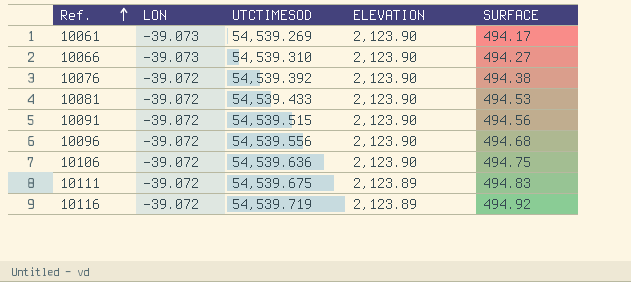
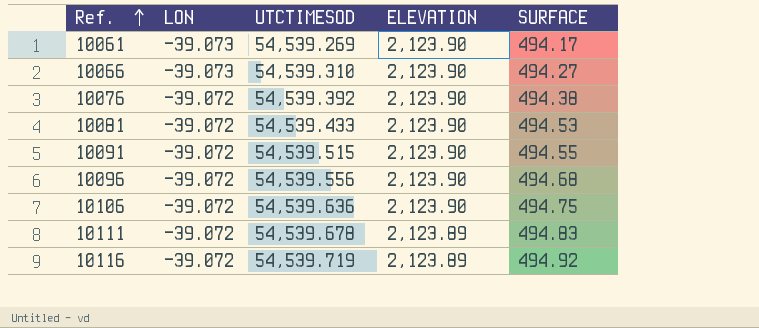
10091 | SURFACE: 494.56 -> 494.55
10111 | UTCTIMESOD: 54,539.675 -> 54,539.678

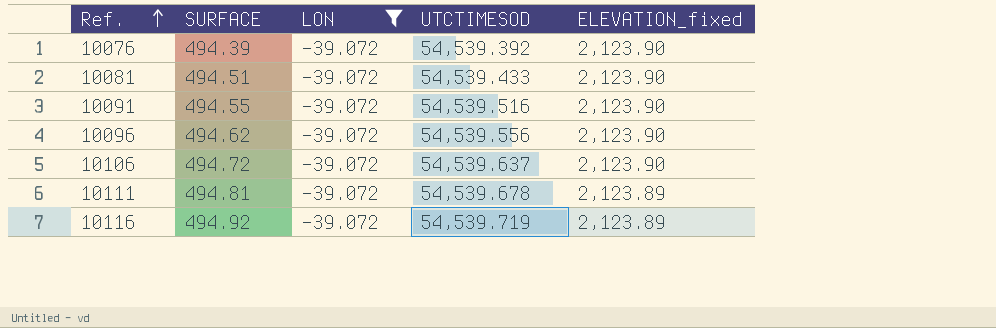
filter: none -> LON = -39.072
column SURFACE | position: 5 -> 2
column name: ELEVATION -> ELEVATION_fixed
10076 | SURFACE: 494.38 -> 494.39
10081 | SURFACE: 494.53 -> 494.51
10091 | UTCTIMESOD: 54,539.515 -> 54,539.516
10096 | SURFACE: 494.68 -> 494.62
10106 | SURFACE: 494.75 -> 494.72
10106 | UTCTIMESOD: 54,539.636 -> 54,539.637
10111 | SURFACE: 494.83 -> 494.81

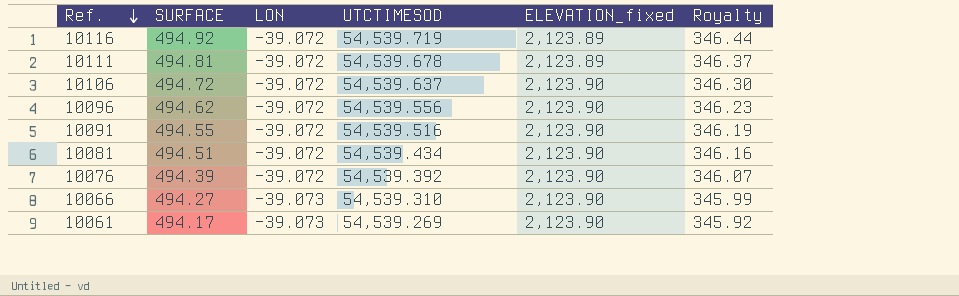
filter: LON = -39.072 -> none
row order: Ref. ascending -> Ref. descending
column Royalty | formula: none -> [SURFACE] * 0.7
10081 | UTCTIMESOD: 54,539.433 -> 54,539.434

